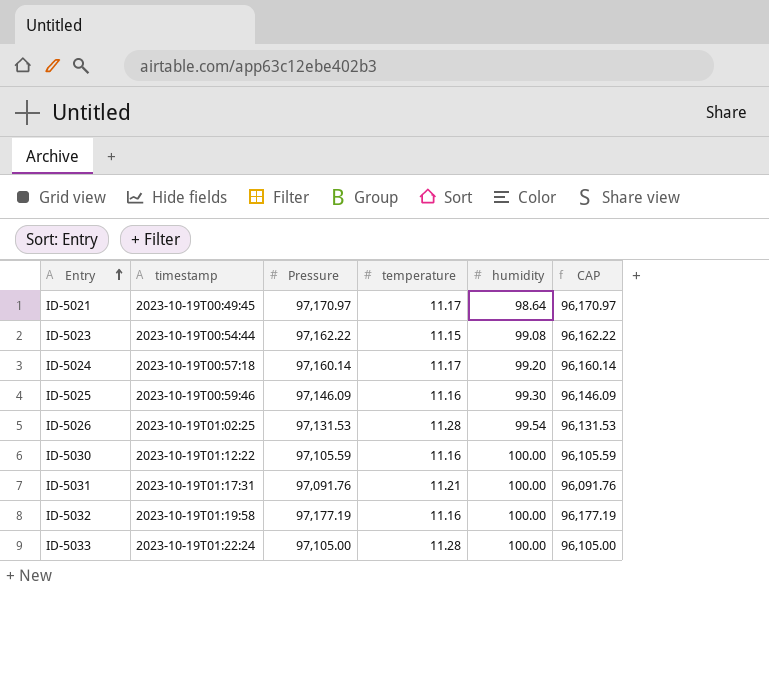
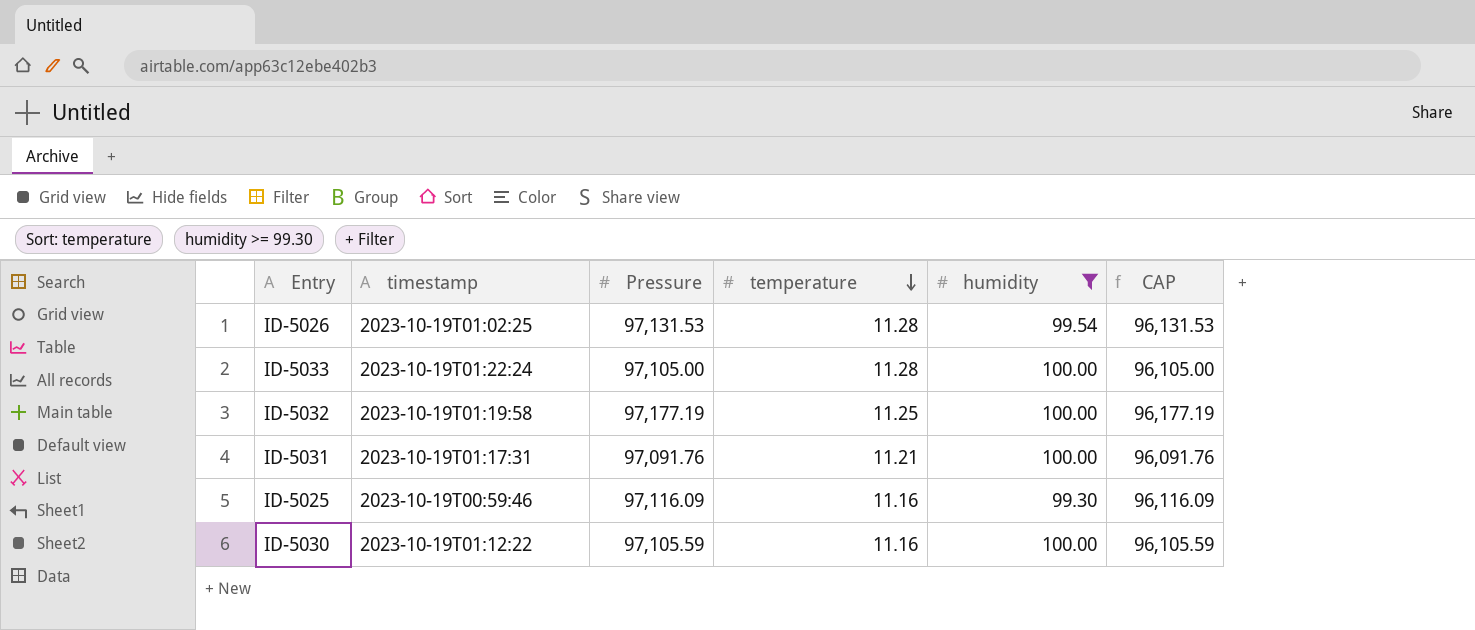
filter: none -> humidity >= 99.30
row order: Entry ascending -> temperature descending
ID-5032 | temperature: 11.16 -> 11.25
ID-5025 | Pressure: 97,146.09 -> 97,116.09
ID-5025 | CAP: 96,146.09 -> 96,116.09

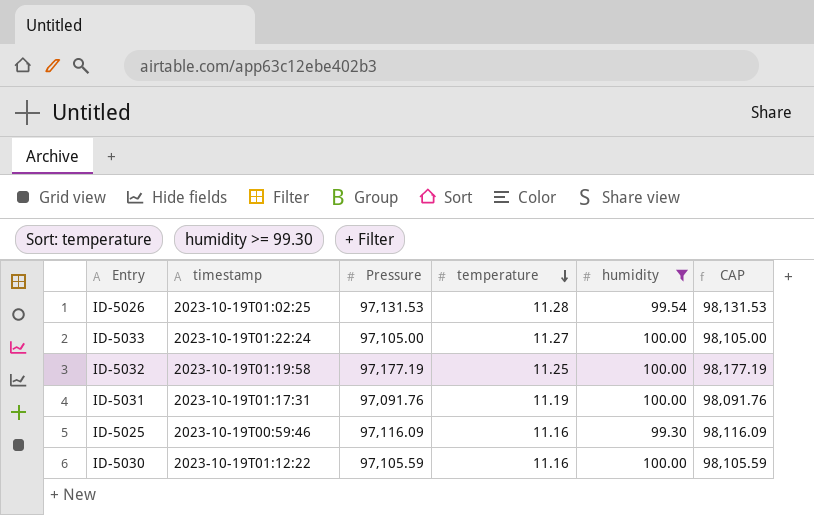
column CAP | formula: [Pressure] - 1000 -> [Pressure] + 1000
ID-5033 | temperature: 11.28 -> 11.27
ID-5031 | temperature: 11.21 -> 11.19

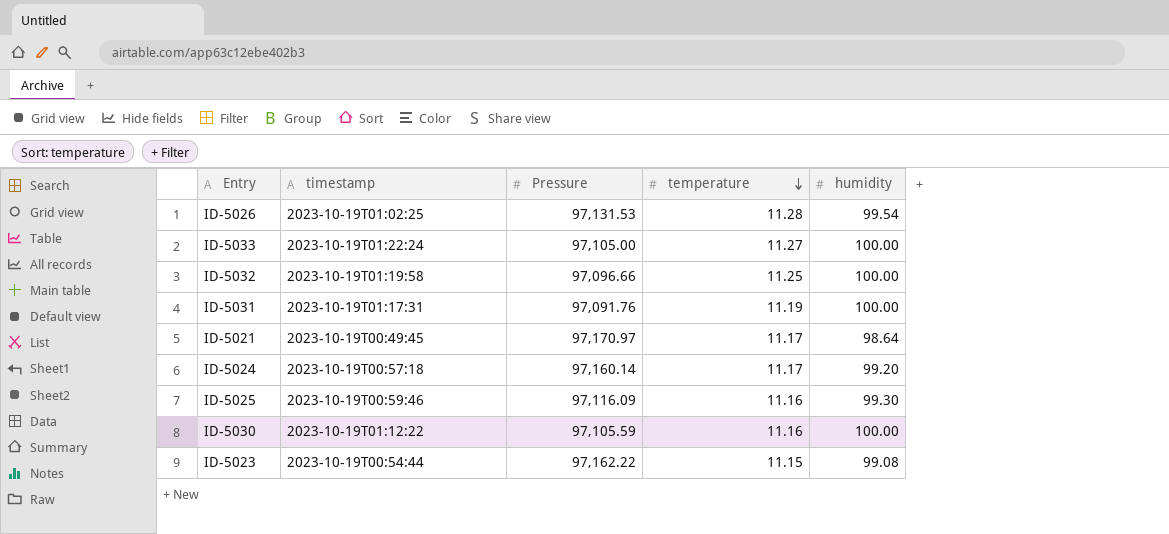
filter: humidity >= 99.30 -> none
column CAP | formula: [Pressure] + 1000 -> none
ID-5032 | Pressure: 97,177.19 -> 97,096.66

